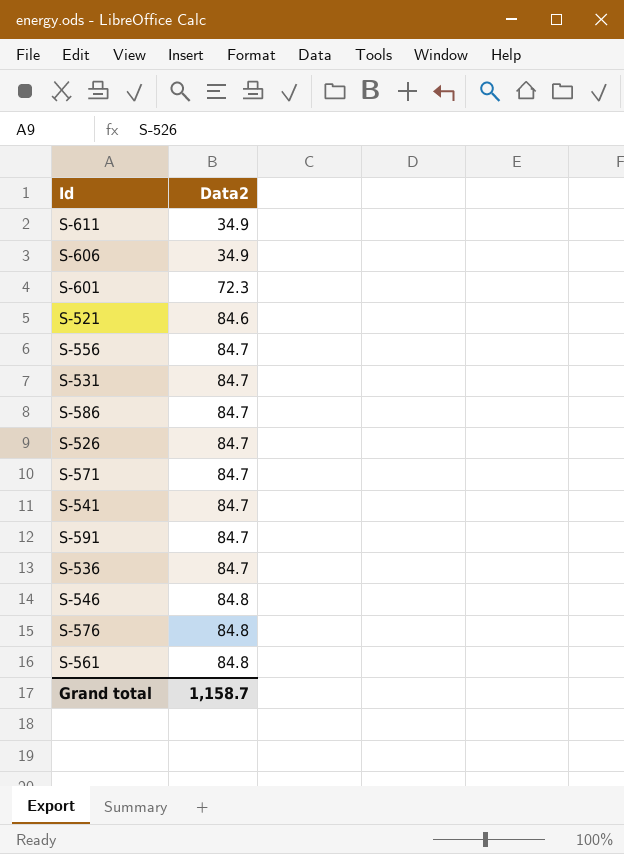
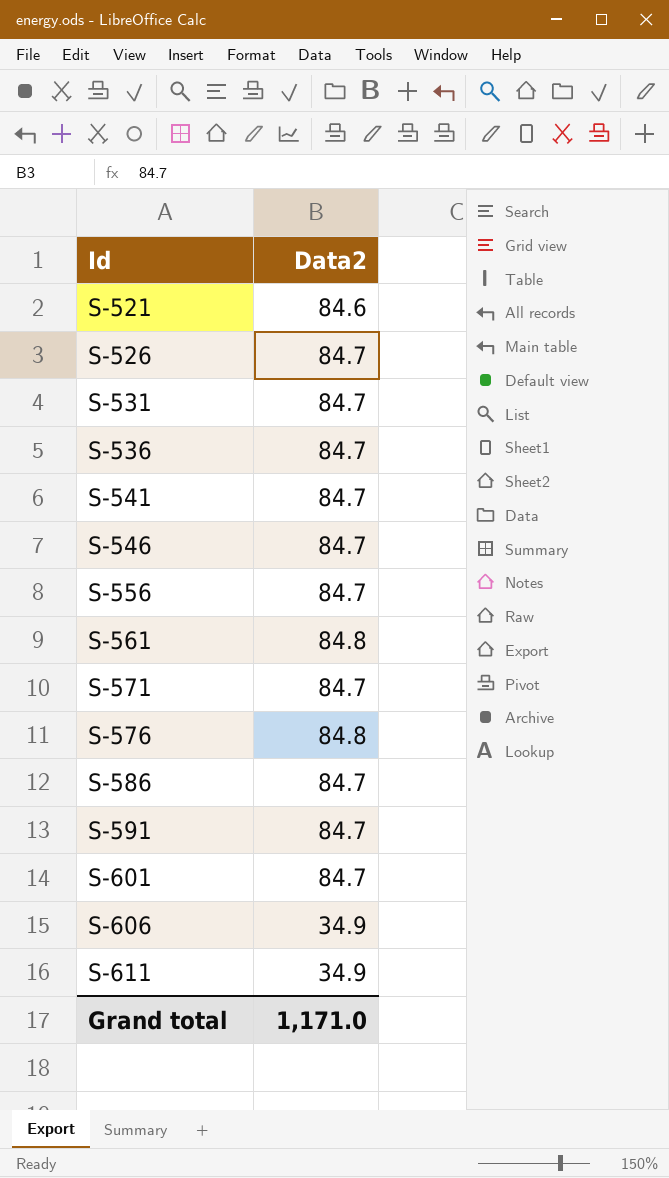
row order: Data2 ascending -> Id ascending
S-546 | Data2: 84.8 -> 84.7
S-601 | Data2: 72.3 -> 84.7
Grand total | Data2: 1,158.7 -> 1,171.0

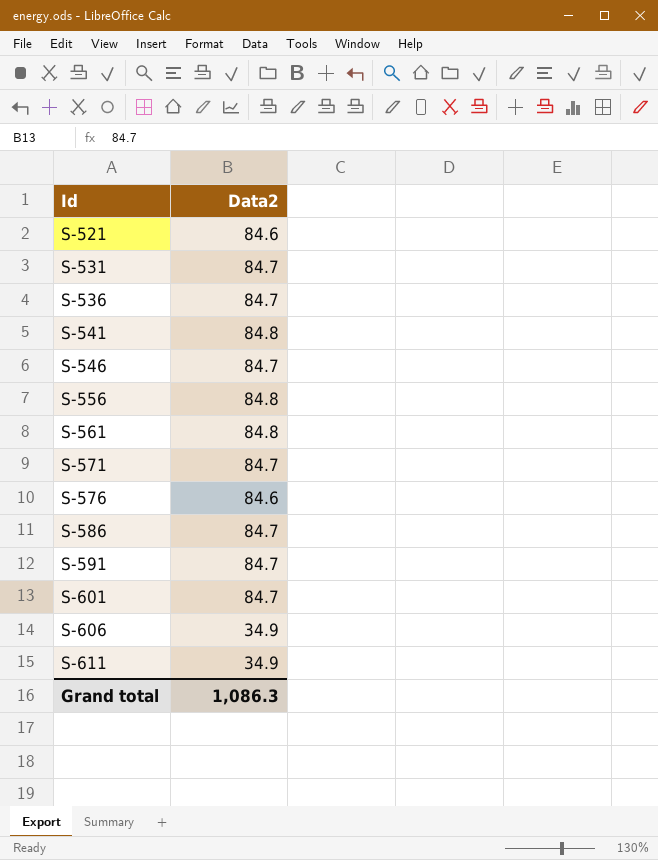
row S-526: 84.7 -> none
S-541 | Data2: 84.7 -> 84.8
S-556 | Data2: 84.7 -> 84.8
S-576 | Data2: 84.8 -> 84.6
Grand total | Data2: 1,171.0 -> 1,086.3

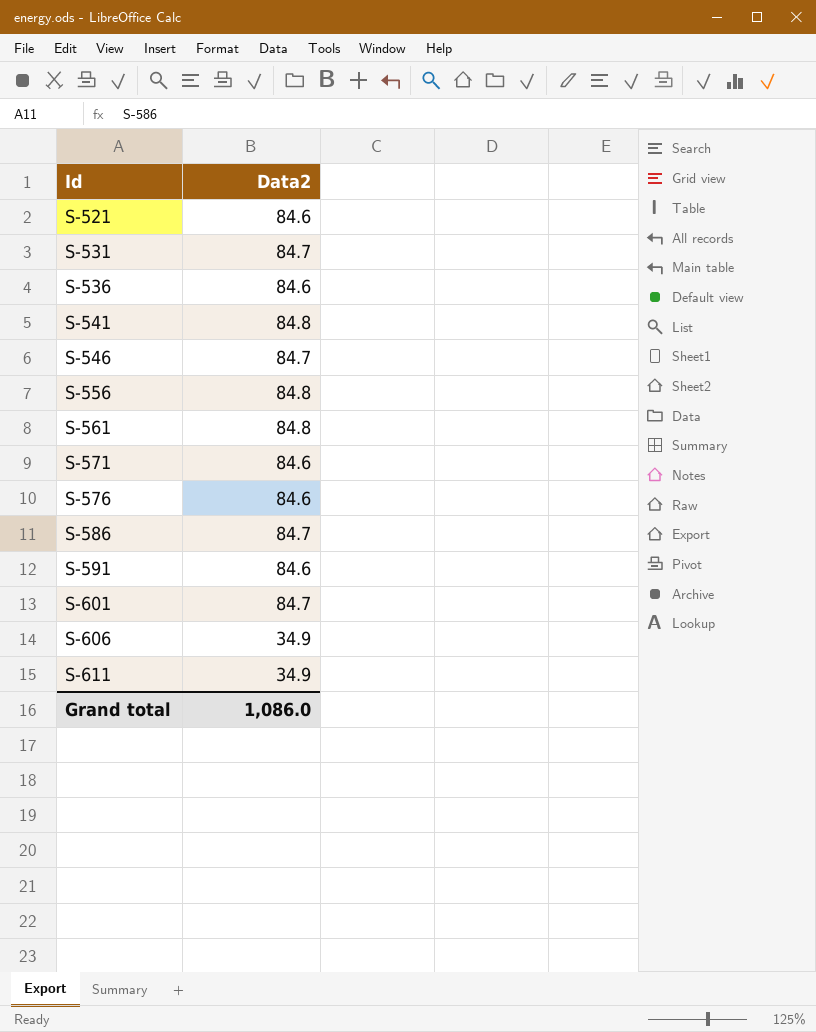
S-536 | Data2: 84.7 -> 84.6
S-571 | Data2: 84.7 -> 84.6
S-591 | Data2: 84.7 -> 84.6
Grand total | Data2: 1,086.3 -> 1,086.0

